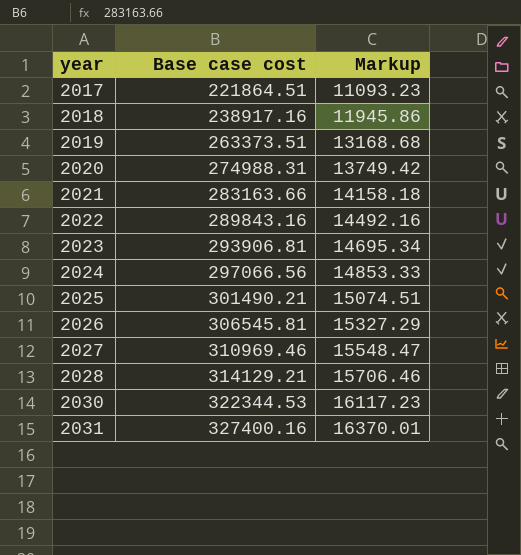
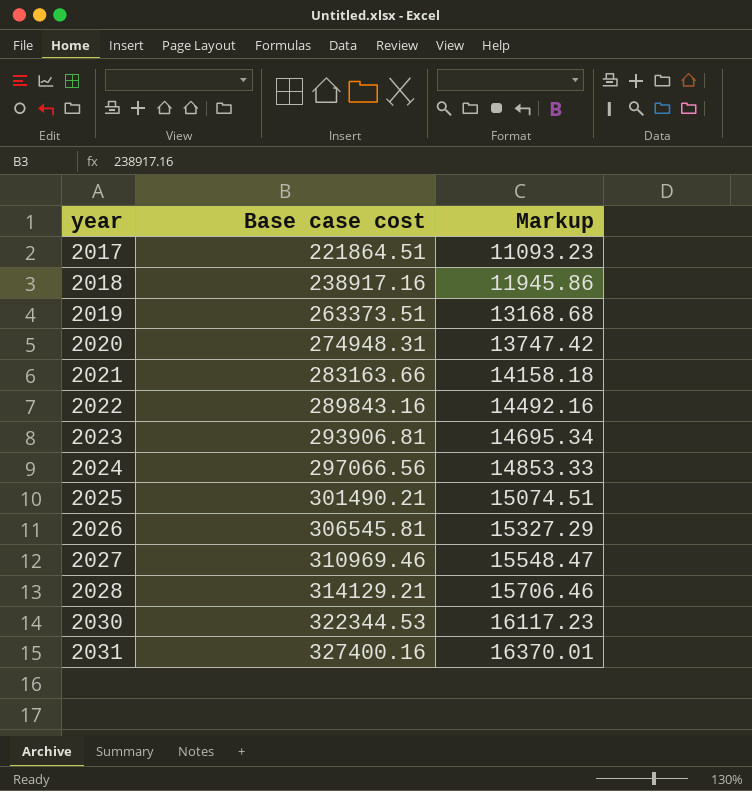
2020 | Base case cost: 274988.31 -> 274948.31
2020 | Markup: 13749.42 -> 13747.42

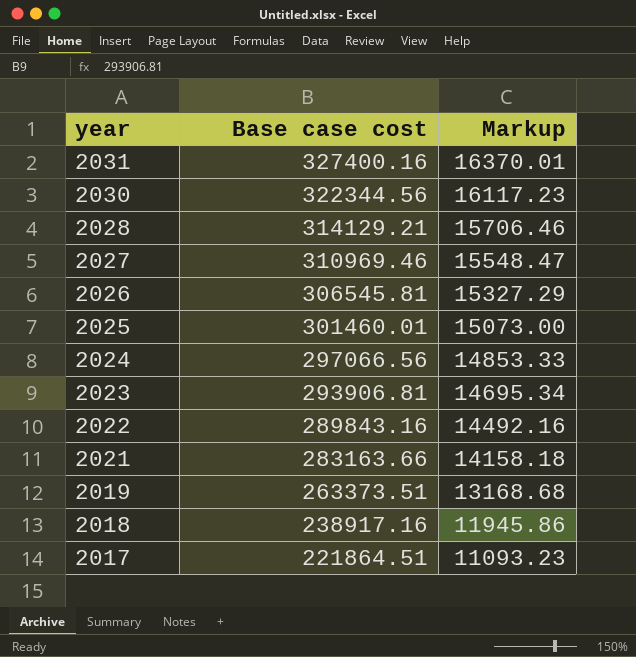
row order: year ascending -> year descending
row 2020: 274948.31 | 13747.42 -> none
2030 | Base case cost: 322344.53 -> 322344.56
2025 | Base case cost: 301490.21 -> 301460.01
2025 | Markup: 15074.51 -> 15073.00

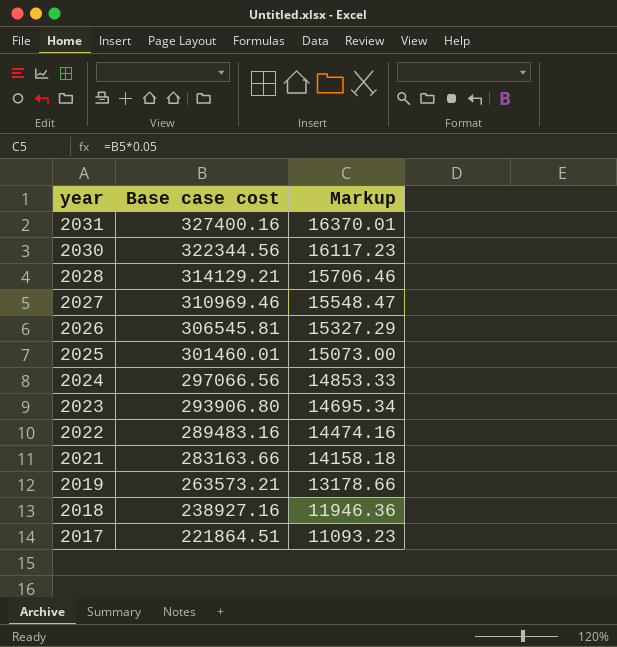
2023 | Base case cost: 293906.81 -> 293906.80
2022 | Base case cost: 289843.16 -> 289483.16
2022 | Markup: 14492.16 -> 14474.16
2019 | Base case cost: 263373.51 -> 263573.21
2019 | Markup: 13168.68 -> 13178.66
2018 | Base case cost: 238917.16 -> 238927.16
2018 | Markup: 11945.86 -> 11946.36

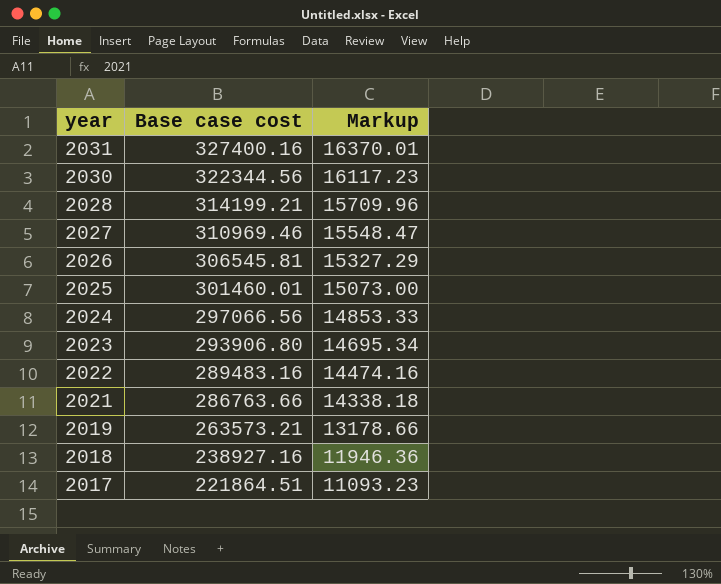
2028 | Base case cost: 314129.21 -> 314199.21
2028 | Markup: 15706.46 -> 15709.96
2021 | Base case cost: 283163.66 -> 286763.66
2021 | Markup: 14158.18 -> 14338.18

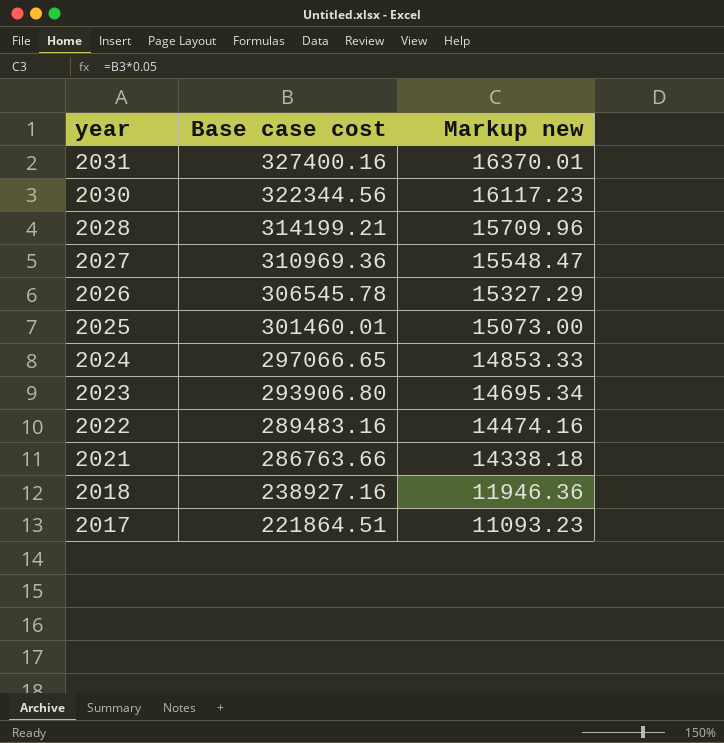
column name: Markup -> Markup new
row 2019: 263573.21 | 13178.66 -> none
2027 | Base case cost: 310969.46 -> 310969.36
2026 | Base case cost: 306545.81 -> 306545.78
2024 | Base case cost: 297066.56 -> 297066.65

